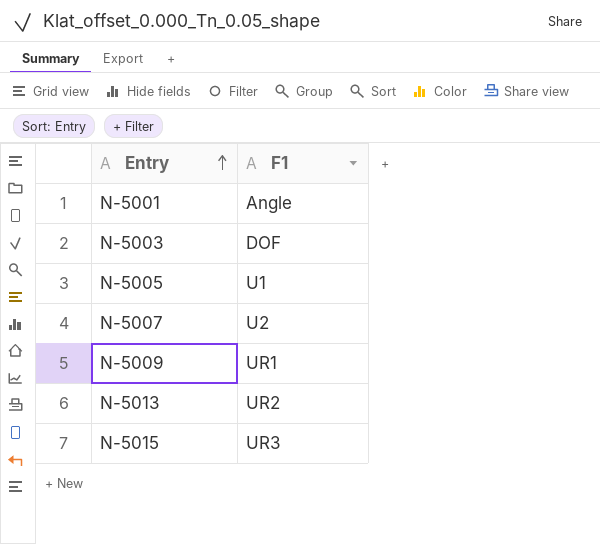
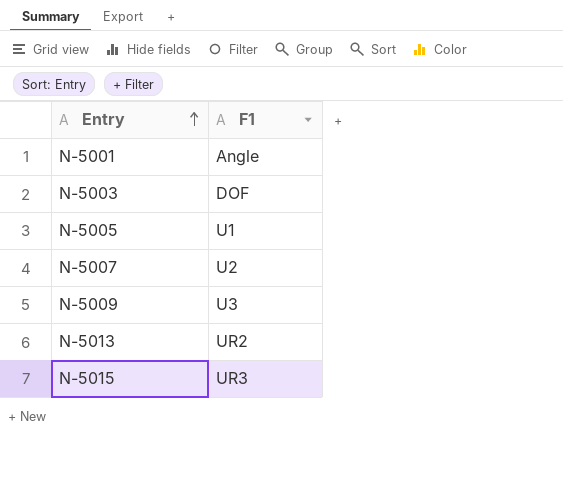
N-5009 | F1: UR1 -> U3

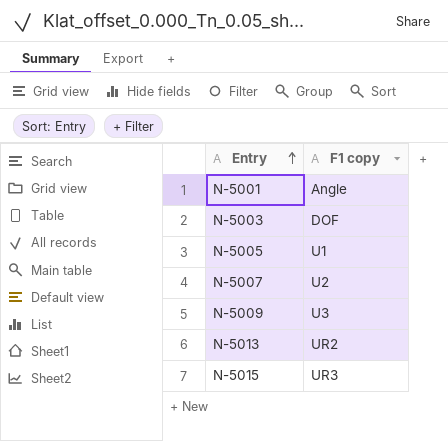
column name: F1 -> F1 copy

